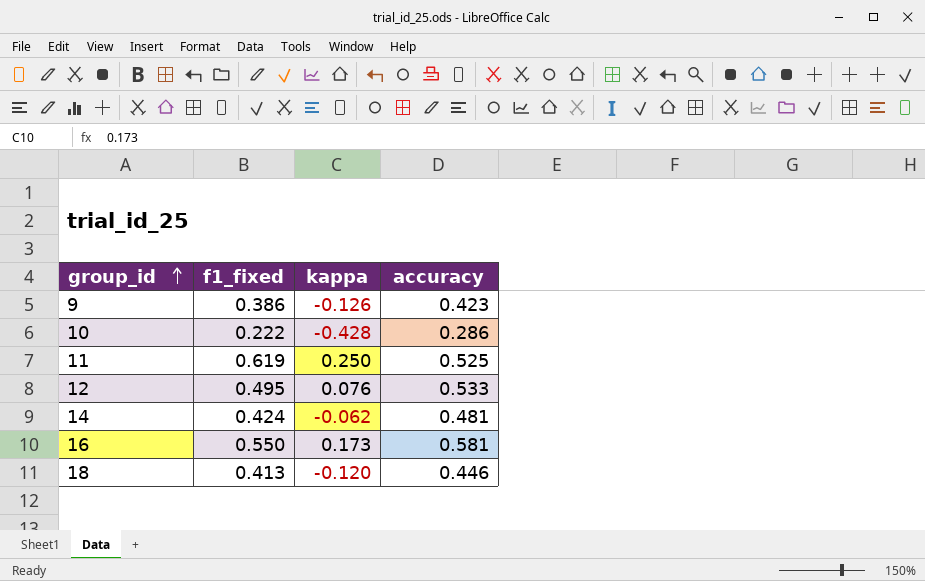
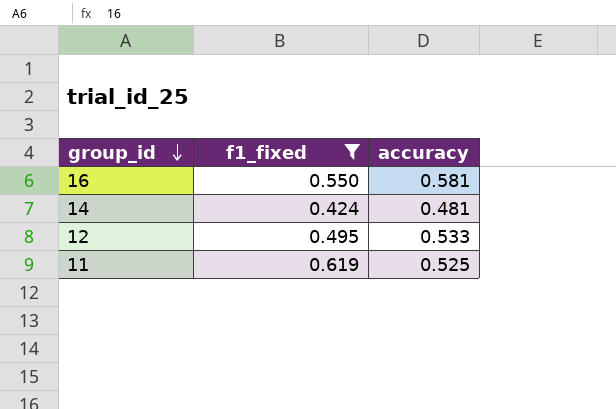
filter: none -> f1_fixed >= 0.424
row order: group_id ascending -> group_id descending
column kappa | position: 3 -> none

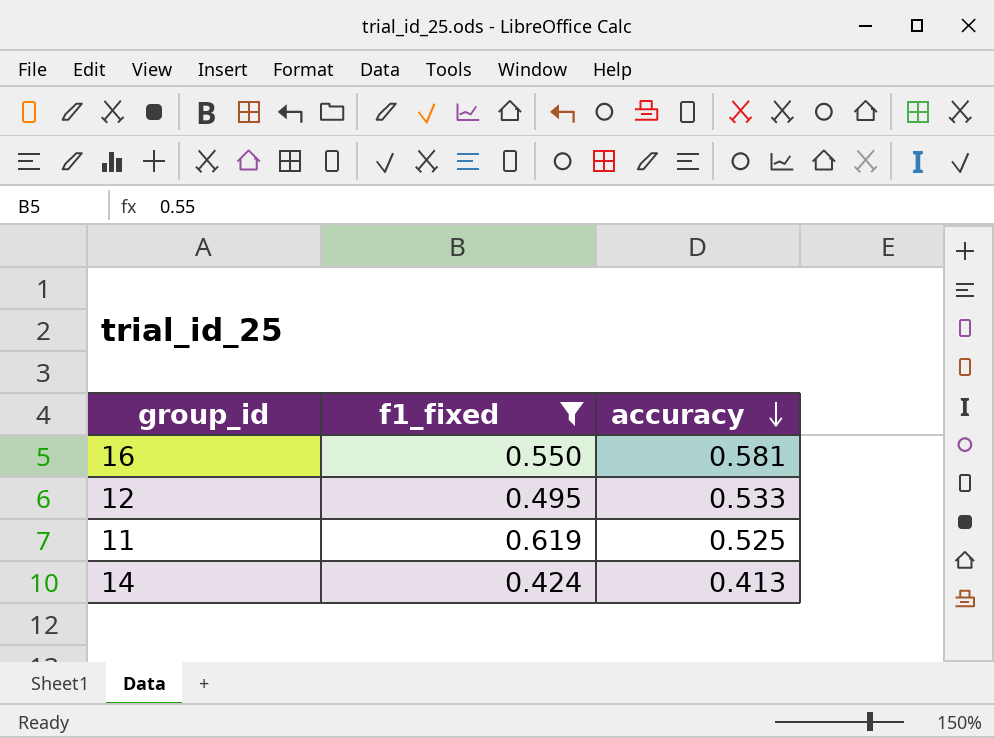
row order: group_id descending -> accuracy descending
14 | accuracy: 0.481 -> 0.413

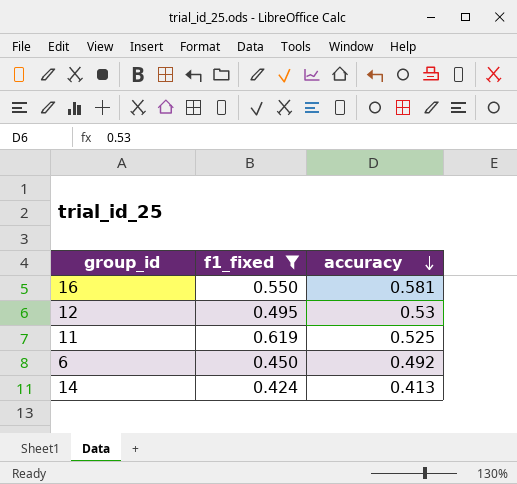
12 | accuracy: 0.533 -> 0.53
row 6: none -> 0.450 | 0.492

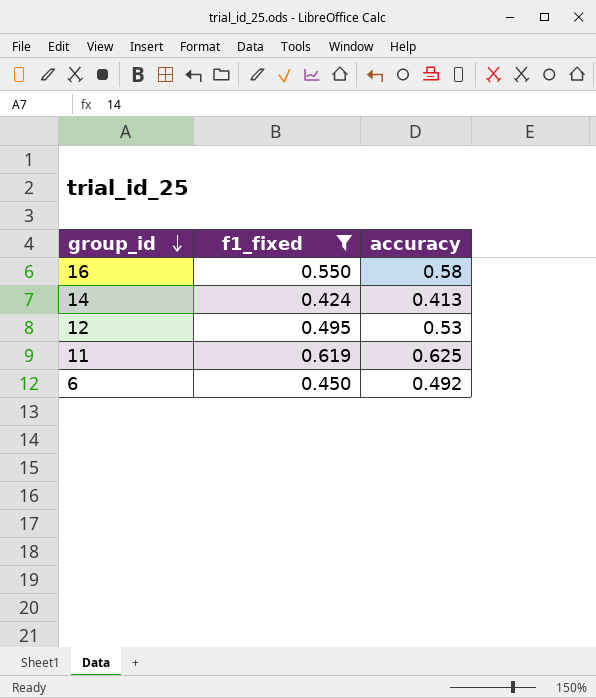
row order: accuracy descending -> group_id descending
16 | accuracy: 0.581 -> 0.58
11 | accuracy: 0.525 -> 0.625

